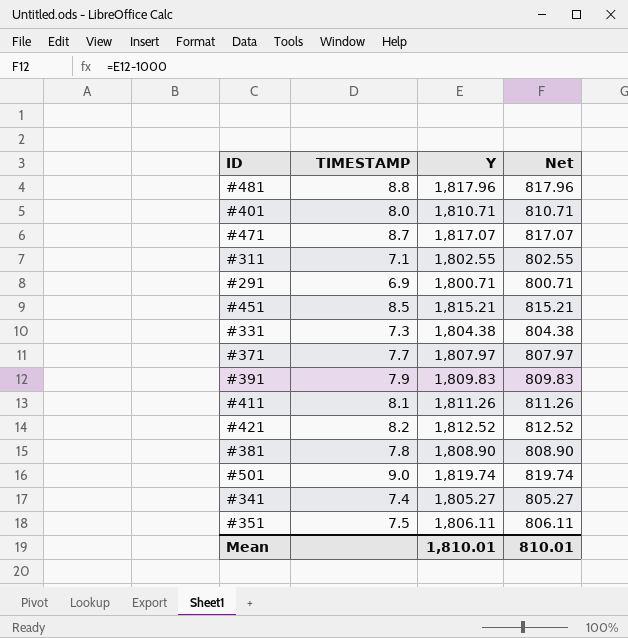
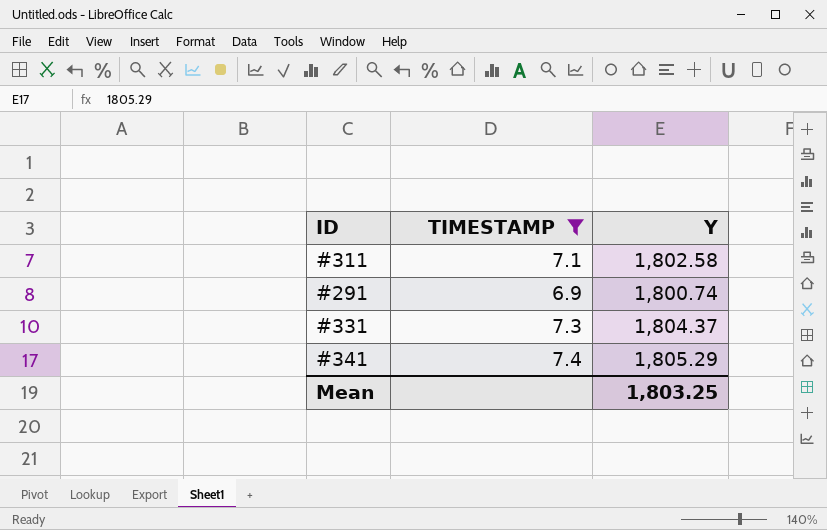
filter: none -> TIMESTAMP <= 7.4
column Net | formula: [Y] - 1000 -> none
#311 | Y: 1,802.55 -> 1,802.58
#291 | Y: 1,800.71 -> 1,800.74
#331 | Y: 1,804.38 -> 1,804.37
#341 | Y: 1,805.27 -> 1,805.29
Mean | Y: 1,810.01 -> 1,803.25

